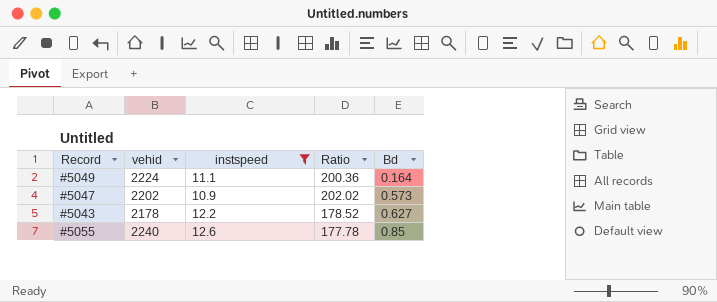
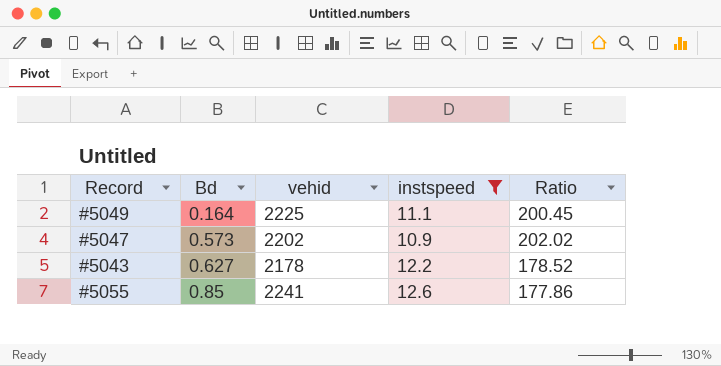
column Bd | position: 5 -> 2
#5049 | vehid: 2224 -> 2225
#5049 | Ratio: 200.36 -> 200.45
#5055 | vehid: 2240 -> 2241
#5055 | Ratio: 177.78 -> 177.86

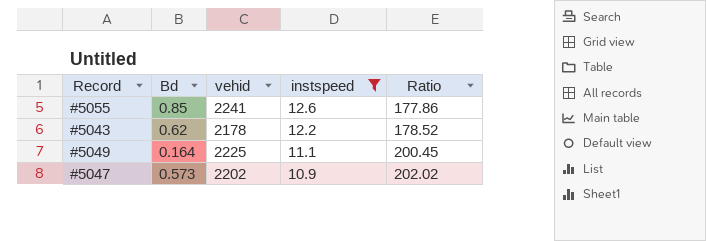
row order: Bd ascending -> instspeed descending
#5043 | Bd: 0.627 -> 0.62

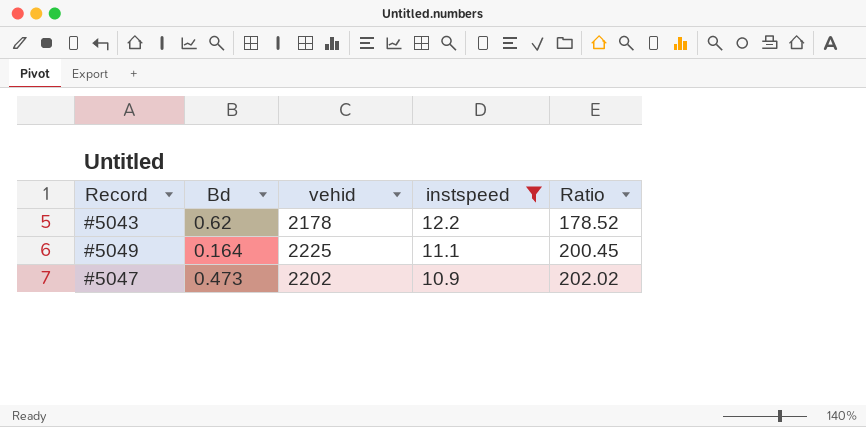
row #5055: 0.85 | 2241 | 12.6 | 177.86 -> none
#5047 | Bd: 0.573 -> 0.473

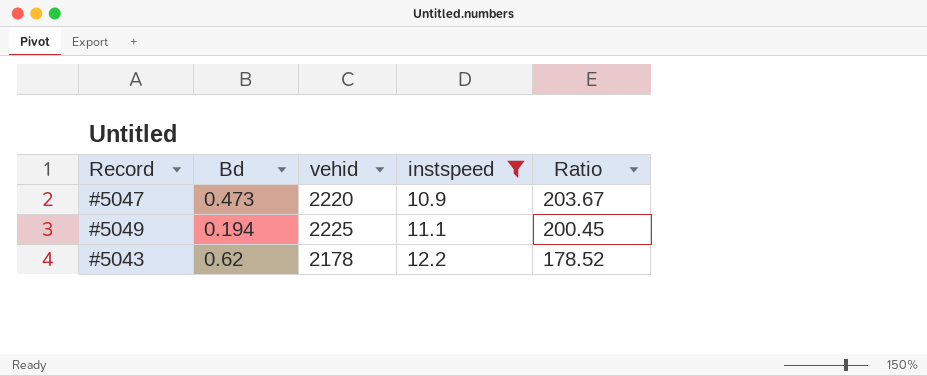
row order: instspeed descending -> instspeed ascending
#5047 | vehid: 2202 -> 2220
#5047 | Ratio: 202.02 -> 203.67
#5049 | Bd: 0.164 -> 0.194

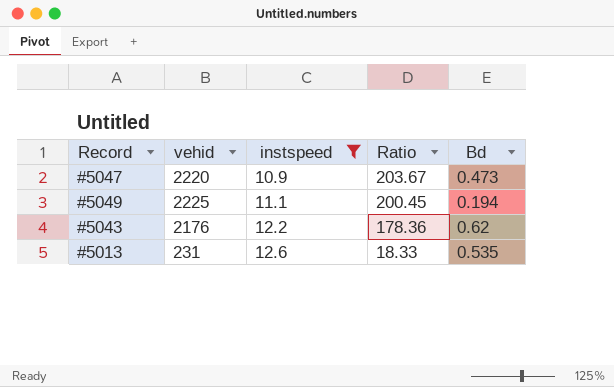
column Bd | position: 2 -> 5
#5043 | vehid: 2178 -> 2176
#5043 | Ratio: 178.52 -> 178.36
row #5013: none -> 231 | 12.6 | 18.33 | 0.535

